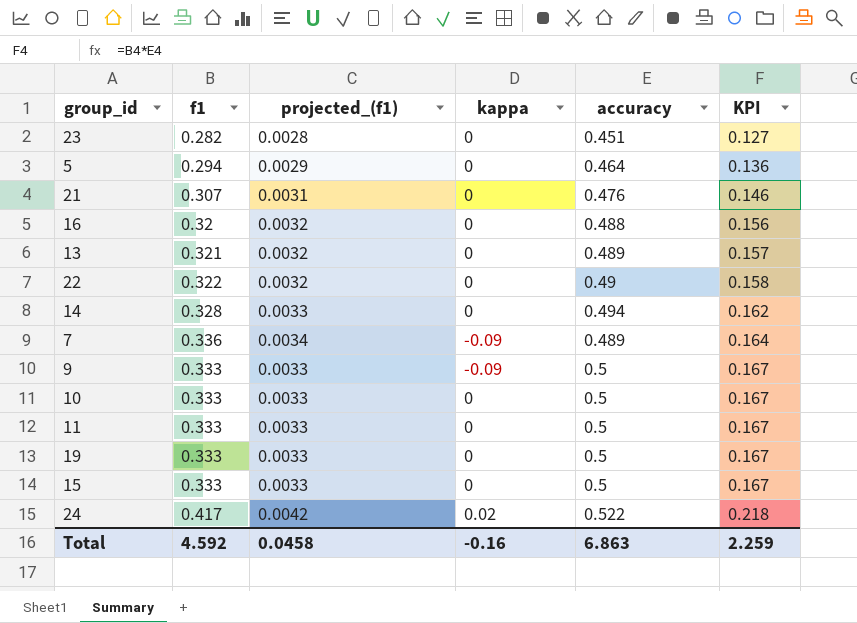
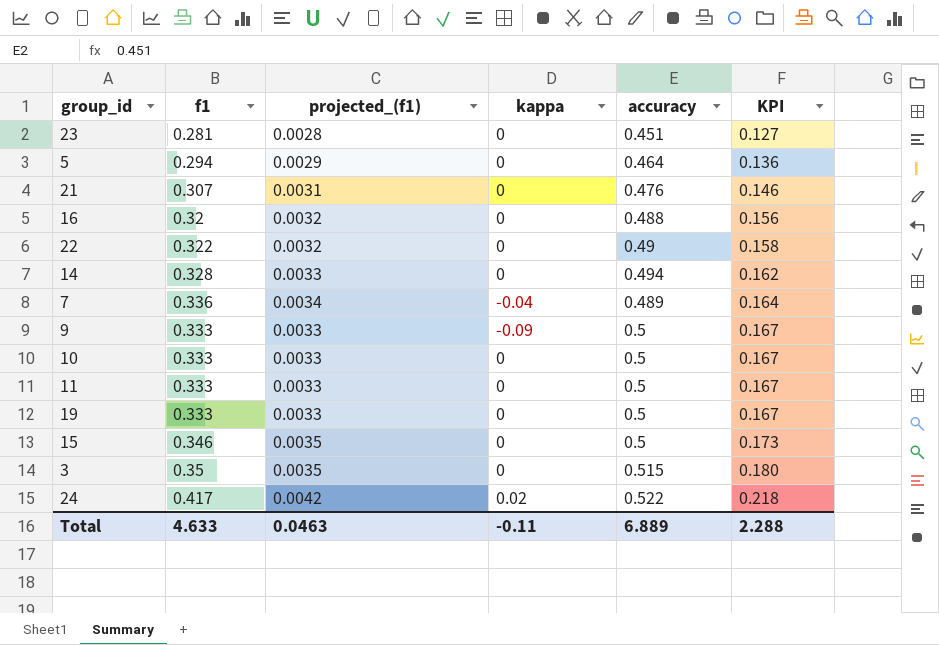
row 13: 0.321 | 0.0032 | 0 | 0.489 | 0.157 -> none
23 | f1: 0.282 -> 0.281
7 | kappa: -0.09 -> -0.04
15 | f1: 0.333 -> 0.346
15 | projected_(f1): 0.0033 -> 0.0035
15 | KPI: 0.167 -> 0.173
row 3: none -> 0.35 | 0.0035 | 0 | 0.515 | 0.180
Total | f1: 4.592 -> 4.633
Total | projected_(f1): 0.0458 -> 0.0463
Total | kappa: -0.16 -> -0.11
Total | accuracy: 6.863 -> 6.889
Total | KPI: 2.259 -> 2.288

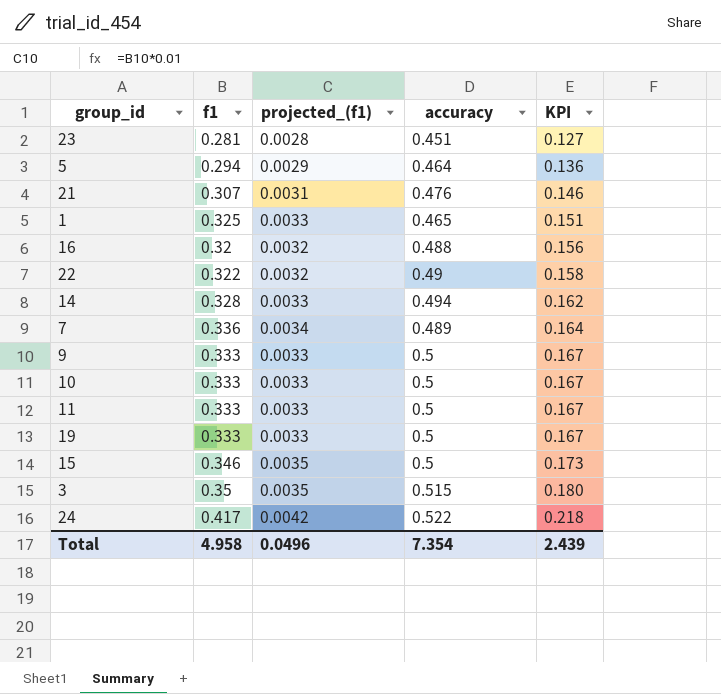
column kappa | position: 4 -> none
row 1: none -> 0.325 | 0.0033 | 0.465 | 0.151
Total | f1: 4.633 -> 4.958
Total | projected_(f1): 0.0463 -> 0.0496
Total | accuracy: 6.889 -> 7.354
Total | KPI: 2.288 -> 2.439

